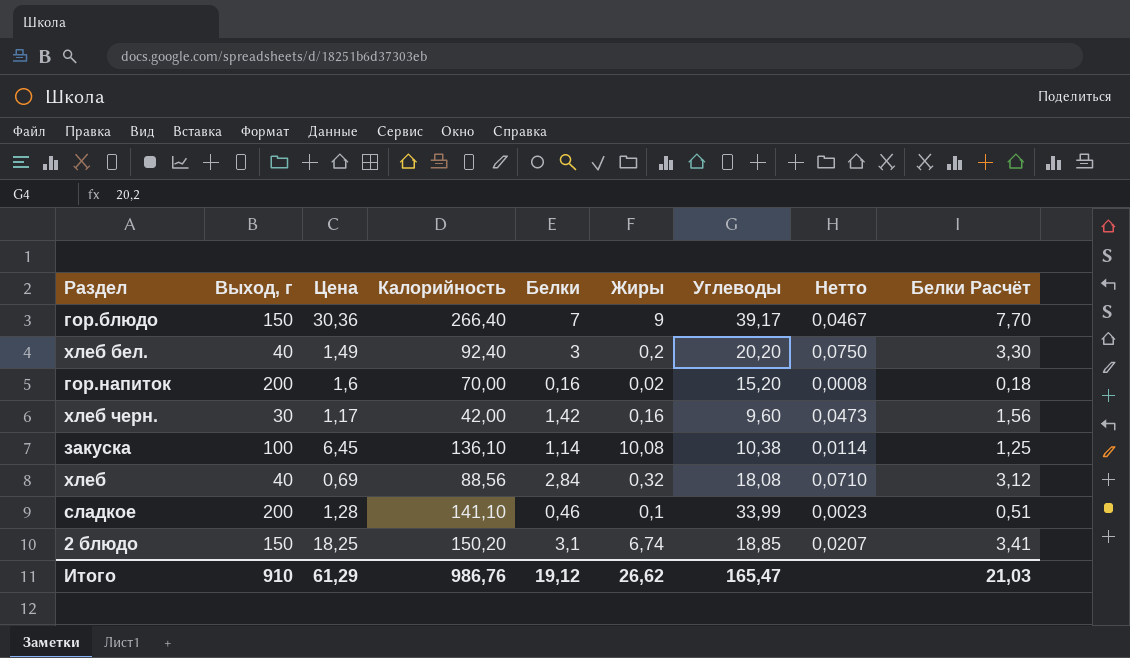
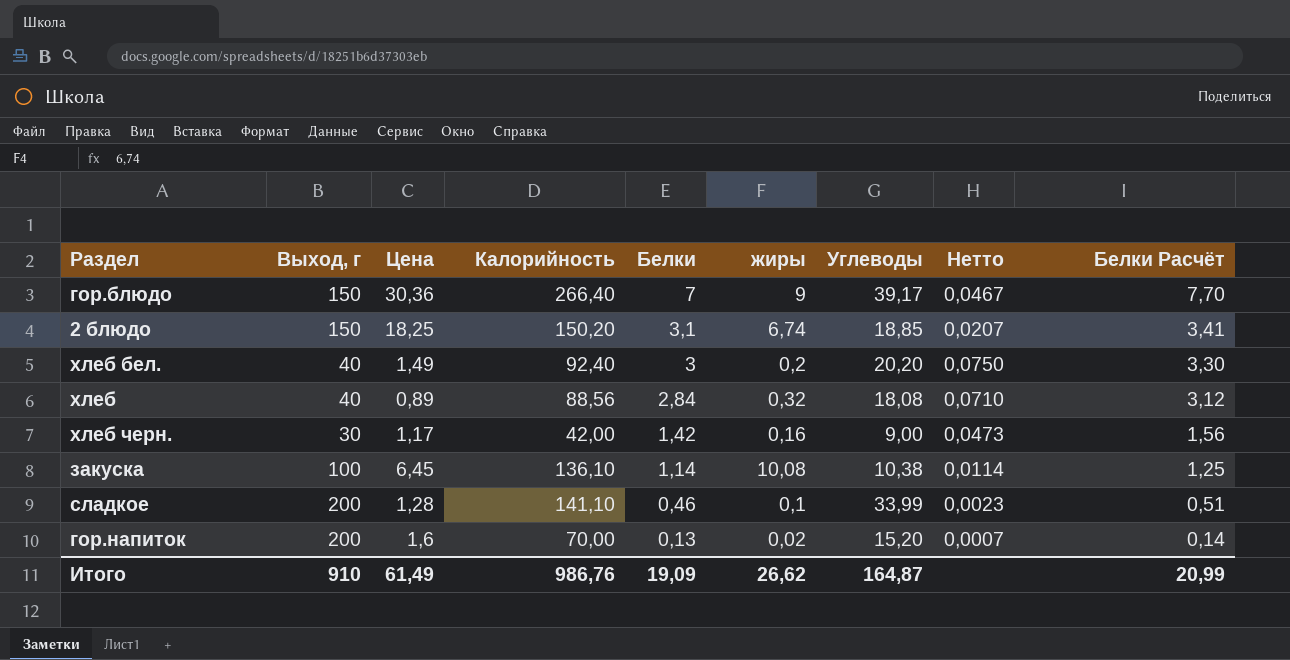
row order: none -> Белки descending
column name: Жиры -> жиры
хлеб | Цена: 0,69 -> 0,89
хлеб черн. | Углеводы: 9,60 -> 9,00
гор.напиток | Белки: 0,16 -> 0,13
гор.напиток | Нетто: 0,0008 -> 0,0007
гор.напиток | Белки Расчёт: 0,18 -> 0,14
Итого | Цена: 61,29 -> 61,49
Итого | Белки: 19,12 -> 19,09
Итого | Углеводы: 165,47 -> 164,87
Итого | Белки Расчёт: 21,03 -> 20,99

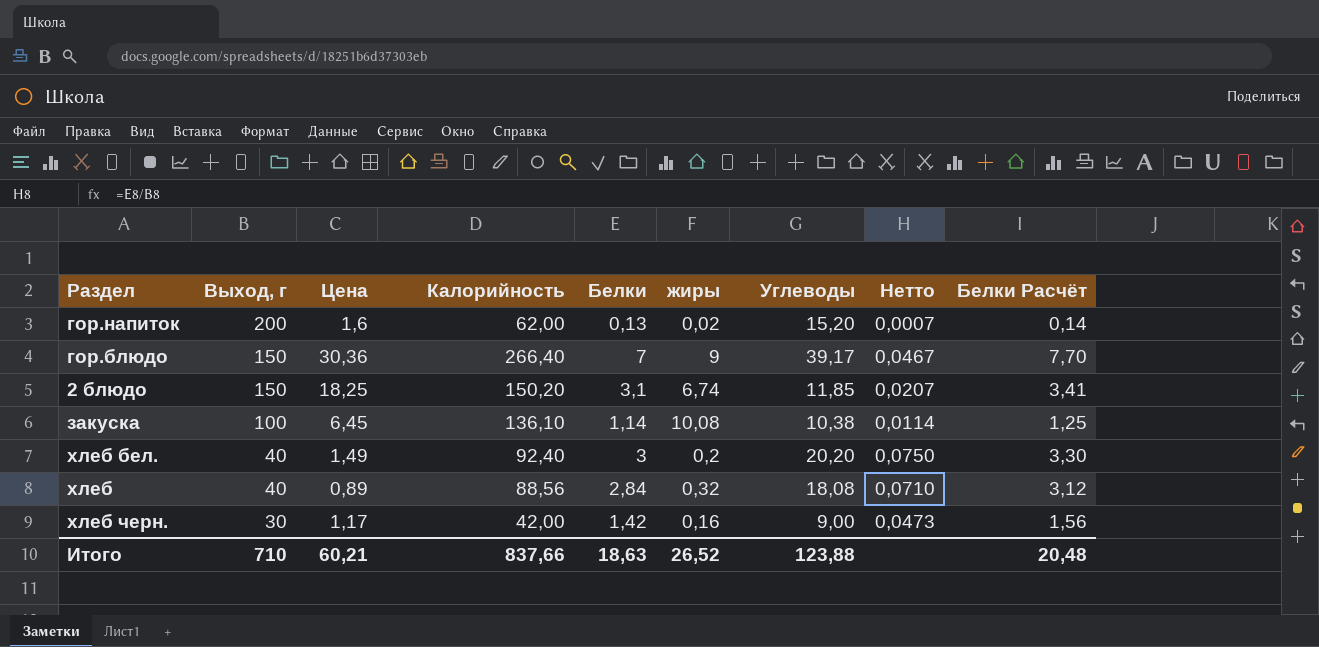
row order: Белки descending -> Выход, г descending
row сладкое: 200 | 1,28 | 141,10 | 0,46 | 0,1 | 33,99 | 0,0023 | 0,51 -> none
гор.напиток | Калорийность: 70,00 -> 62,00
2 блюдо | Углеводы: 18,85 -> 11,85
Итого | Выход, г: 910 -> 710
Итого | Цена: 61,49 -> 60,21
Итого | Калорийность: 986,76 -> 837,66
Итого | Белки: 19,09 -> 18,63
Итого | жиры: 26,62 -> 26,52
Итого | Углеводы: 164,87 -> 123,88
Итого | Белки Расчёт: 20,99 -> 20,48

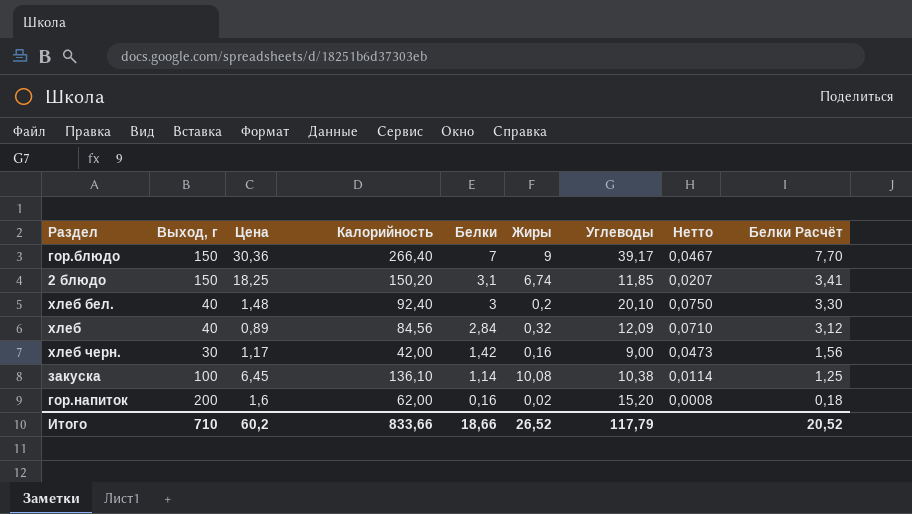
row order: Выход, г descending -> Белки descending
column name: жиры -> Жиры
хлеб бел. | Цена: 1,49 -> 1,48
хлеб бел. | Углеводы: 20,20 -> 20,10
хлеб | Калорийность: 88,56 -> 84,56
хлеб | Углеводы: 18,08 -> 12,09
гор.напиток | Белки: 0,13 -> 0,16
гор.напиток | Нетто: 0,0007 -> 0,0008
гор.напиток | Белки Расчёт: 0,14 -> 0,18
Итого | Цена: 60,21 -> 60,2
Итого | Калорийность: 837,66 -> 833,66
Итого | Белки: 18,63 -> 18,66
Итого | Углеводы: 123,88 -> 117,79
Итого | Белки Расчёт: 20,48 -> 20,52

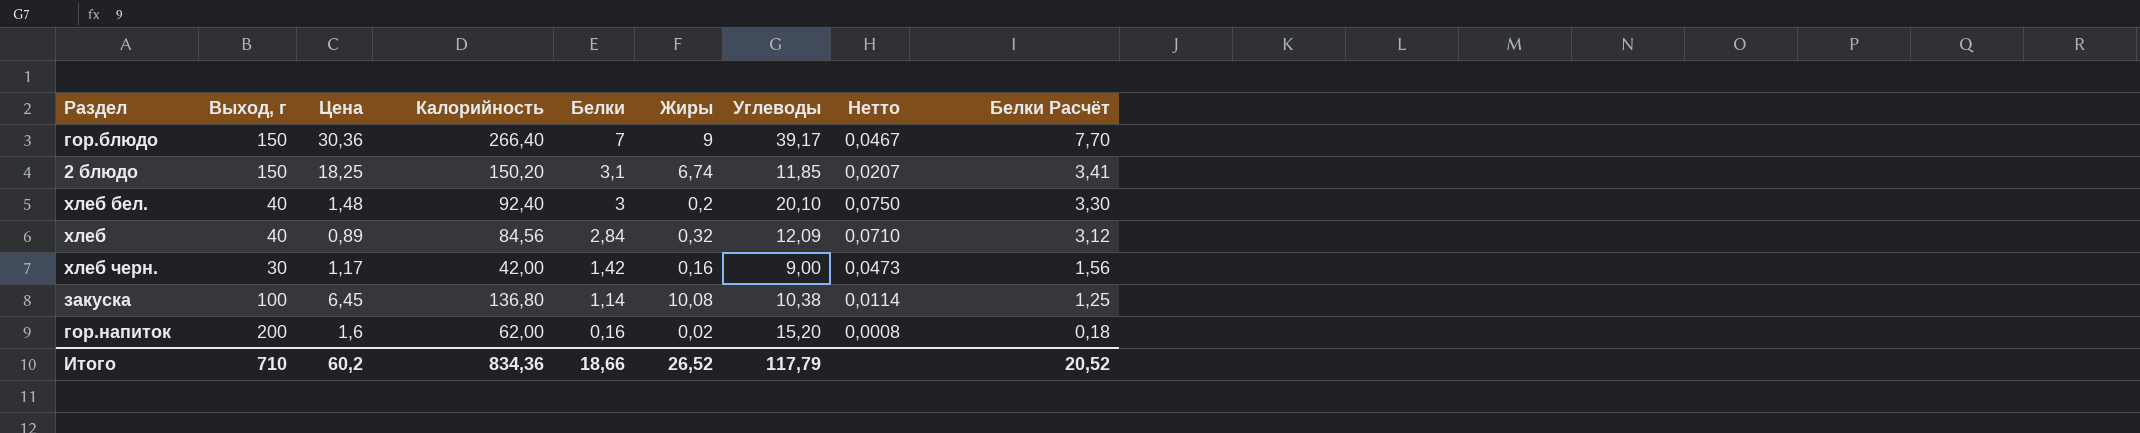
закуска | Калорийность: 136,10 -> 136,80
Итого | Калорийность: 833,66 -> 834,36

